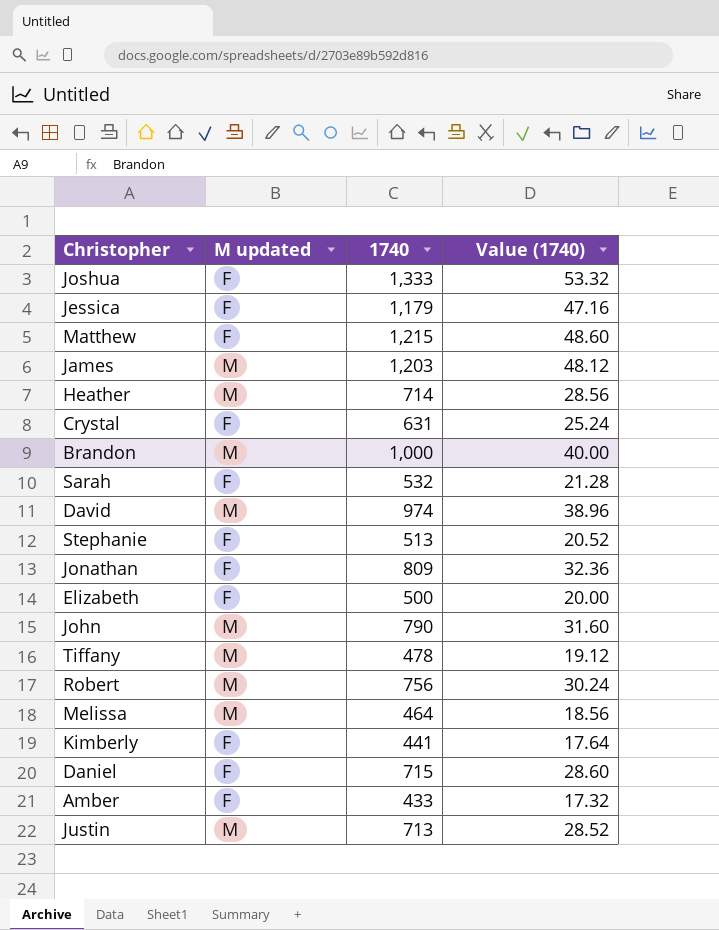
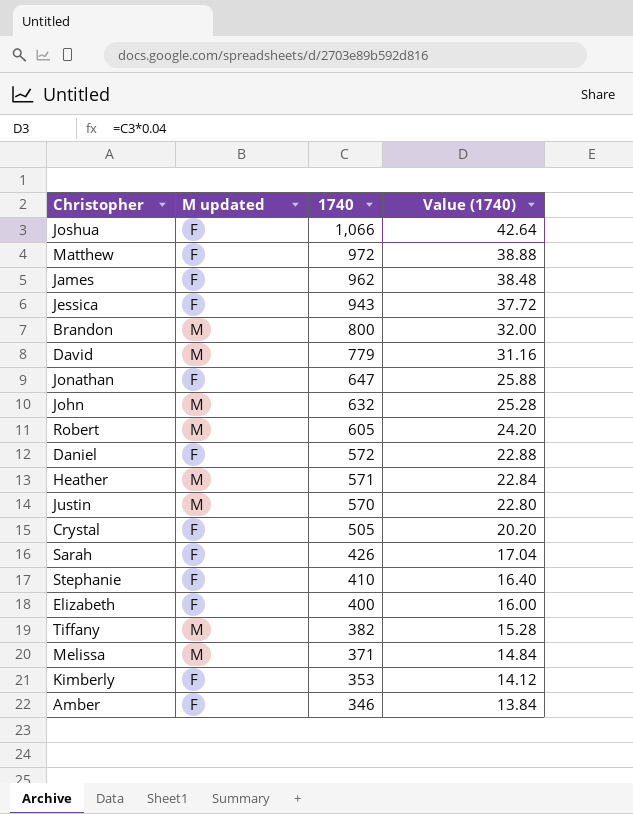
row order: none -> 1740 descending
Joshua | 1740: 1,333 -> 1,066
Joshua | Value (1740): 53.32 -> 42.64
Matthew | 1740: 1,215 -> 972
Matthew | Value (1740): 48.60 -> 38.88
James | M updated: M -> F
James | 1740: 1,203 -> 962
James | Value (1740): 48.12 -> 38.48
Jessica | 1740: 1,179 -> 943
Jessica | Value (1740): 47.16 -> 37.72
Brandon | 1740: 1,000 -> 800
Brandon | Value (1740): 40.00 -> 32.00
David | 1740: 974 -> 779
David | Value (1740): 38.96 -> 31.16
Jonathan | 1740: 809 -> 647
Jonathan | Value (1740): 32.36 -> 25.88
John | 1740: 790 -> 632
John | Value (1740): 31.60 -> 25.28
Robert | 1740: 756 -> 605
Robert | Value (1740): 30.24 -> 24.20
Daniel | 1740: 715 -> 572
Daniel | Value (1740): 28.60 -> 22.88
Heather | 1740: 714 -> 571
Heather | Value (1740): 28.56 -> 22.84
Justin | 1740: 713 -> 570
Justin | Value (1740): 28.52 -> 22.80
Crystal | 1740: 631 -> 505
Crystal | Value (1740): 25.24 -> 20.20
Sarah | 1740: 532 -> 426
Sarah | Value (1740): 21.28 -> 17.04
Stephanie | 1740: 513 -> 410
Stephanie | Value (1740): 20.52 -> 16.40
Elizabeth | 1740: 500 -> 400
Elizabeth | Value (1740): 20.00 -> 16.00
Tiffany | 1740: 478 -> 382
Tiffany | Value (1740): 19.12 -> 15.28
Melissa | 1740: 464 -> 371
Melissa | Value (1740): 18.56 -> 14.84
Kimberly | 1740: 441 -> 353
Kimberly | Value (1740): 17.64 -> 14.12
Amber | 1740: 433 -> 346
Amber | Value (1740): 17.32 -> 13.84

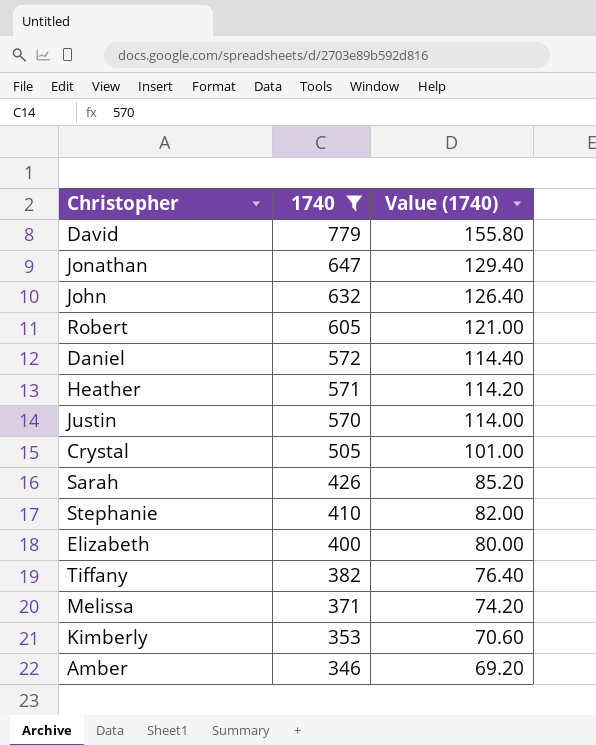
filter: none -> 1740 <= 779
column M updated | position: 2 -> none
column Value (1740) | formula: [1740] * 0.04 -> [1740] * 0.2

